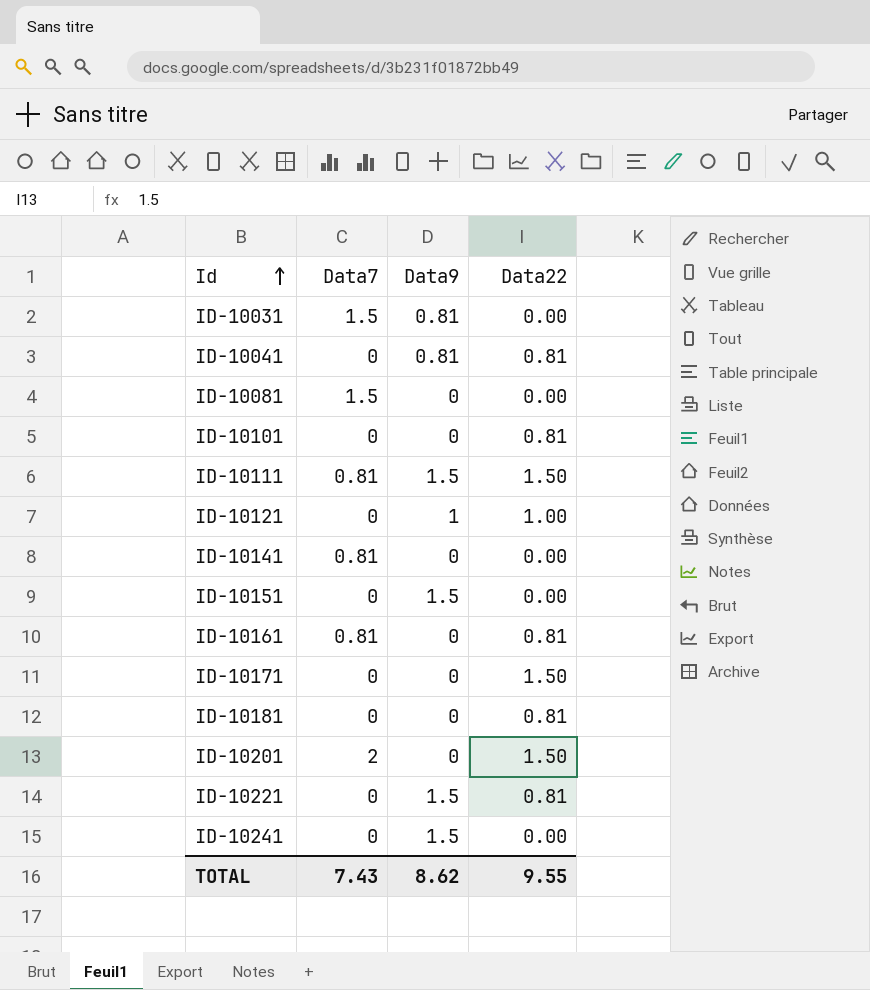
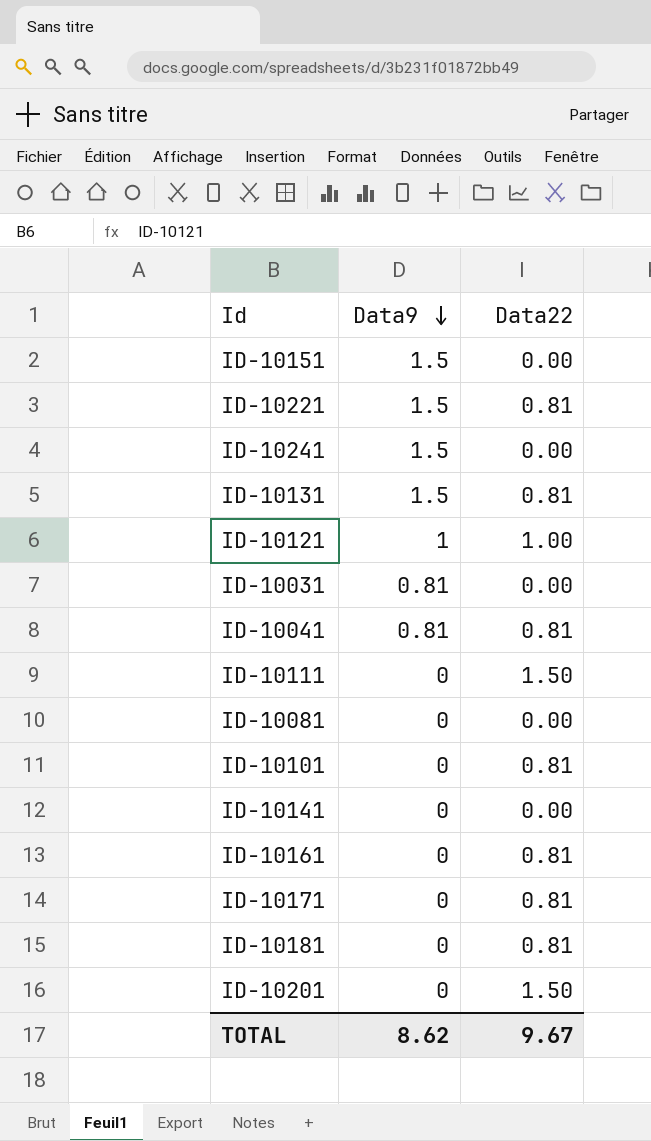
row order: Id ascending -> Data9 descending
column Data7 | position: 2 -> none
row ID-10131: none -> 1.5 | 0.81
ID-10111 | Data9: 1.5 -> 0
ID-10171 | Data22: 1.50 -> 0.81
TOTAL | Data22: 9.55 -> 9.67

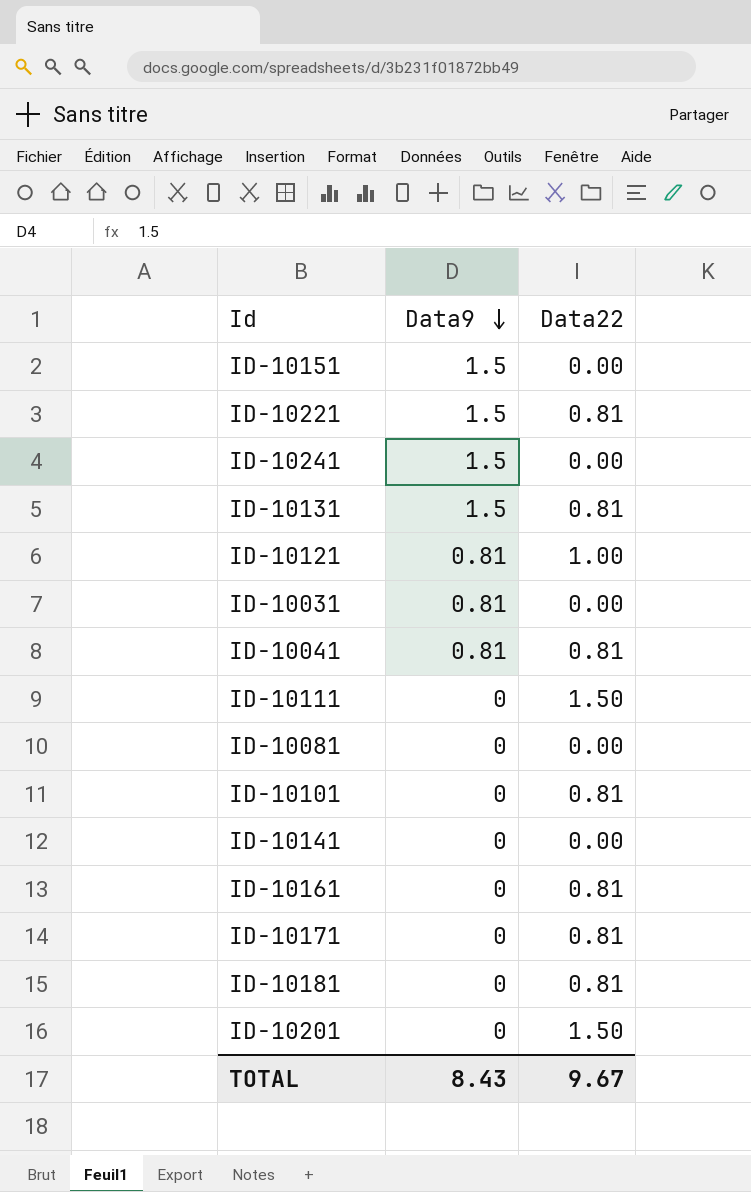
ID-10121 | Data9: 1 -> 0.81
TOTAL | Data9: 8.62 -> 8.43

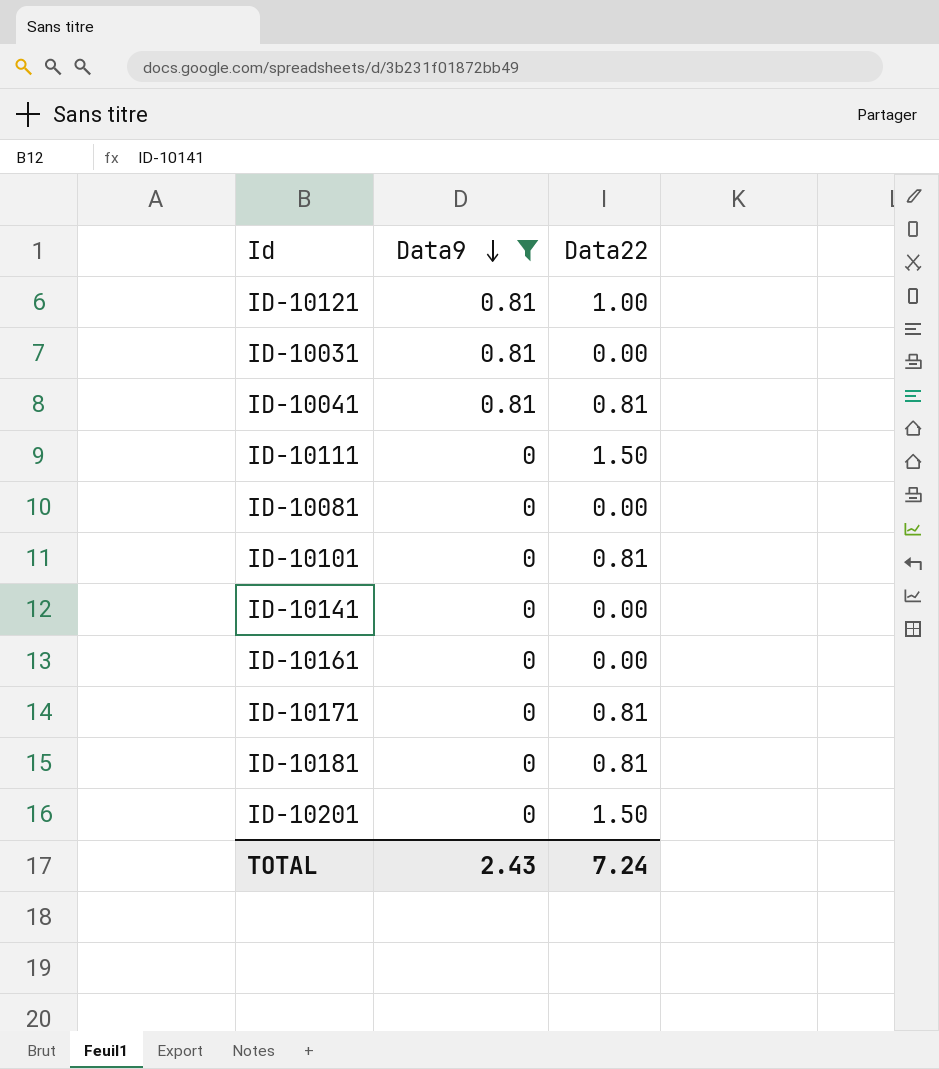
filter: none -> Data9 != 1.5
ID-10161 | Data22: 0.81 -> 0.00
TOTAL | Data9: 8.43 -> 2.43
TOTAL | Data22: 9.67 -> 7.24

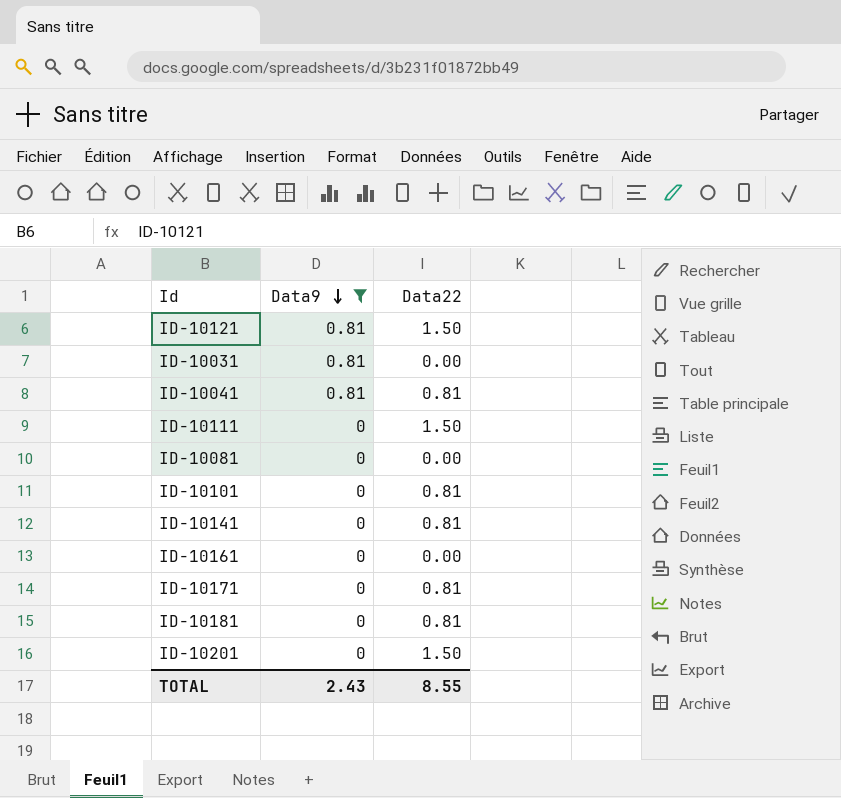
ID-10121 | Data22: 1.00 -> 1.50
ID-10141 | Data22: 0.00 -> 0.81
TOTAL | Data22: 7.24 -> 8.55

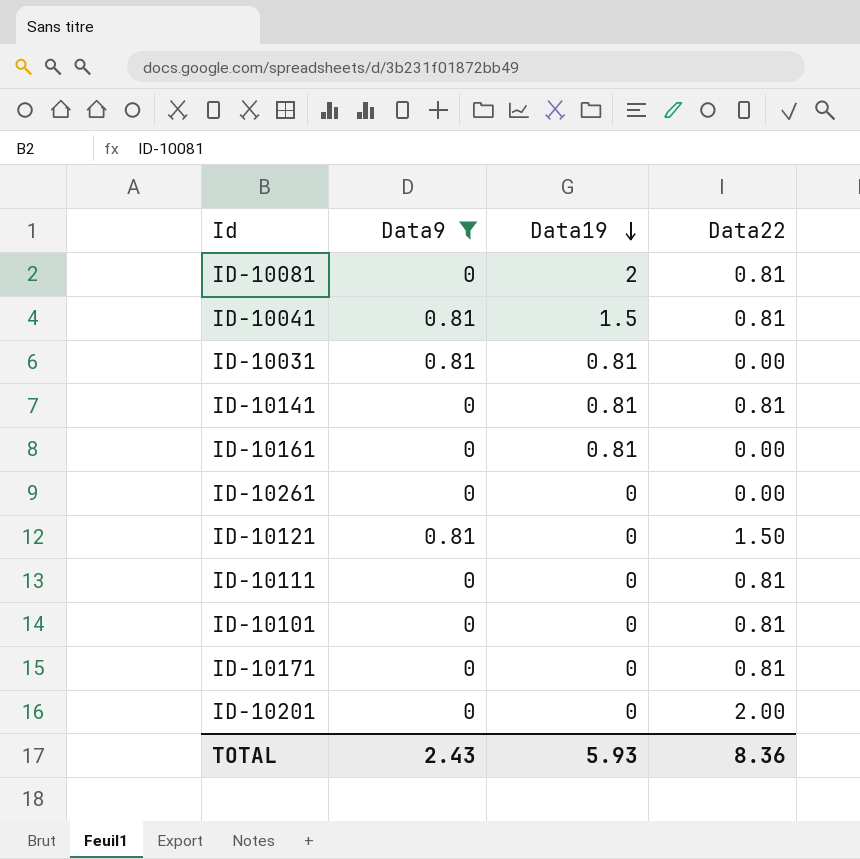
row order: Data9 descending -> Data19 descending
column Data19 | position: none -> 3
row ID-10181: 0 | 0.81 -> none
ID-10081 | Data22: 0.00 -> 0.81
row ID-10261: none -> 0 | 0 | 0.00
ID-10111 | Data22: 1.50 -> 0.81
ID-10201 | Data22: 1.50 -> 2.00
TOTAL | Data22: 8.55 -> 8.36

